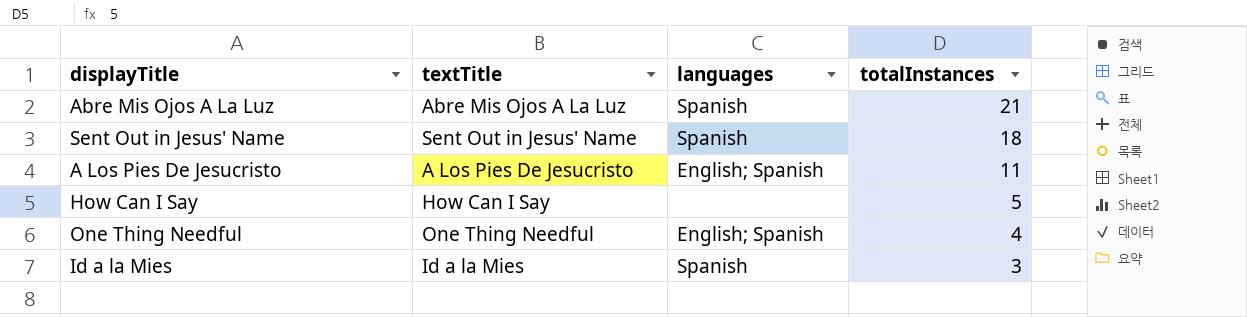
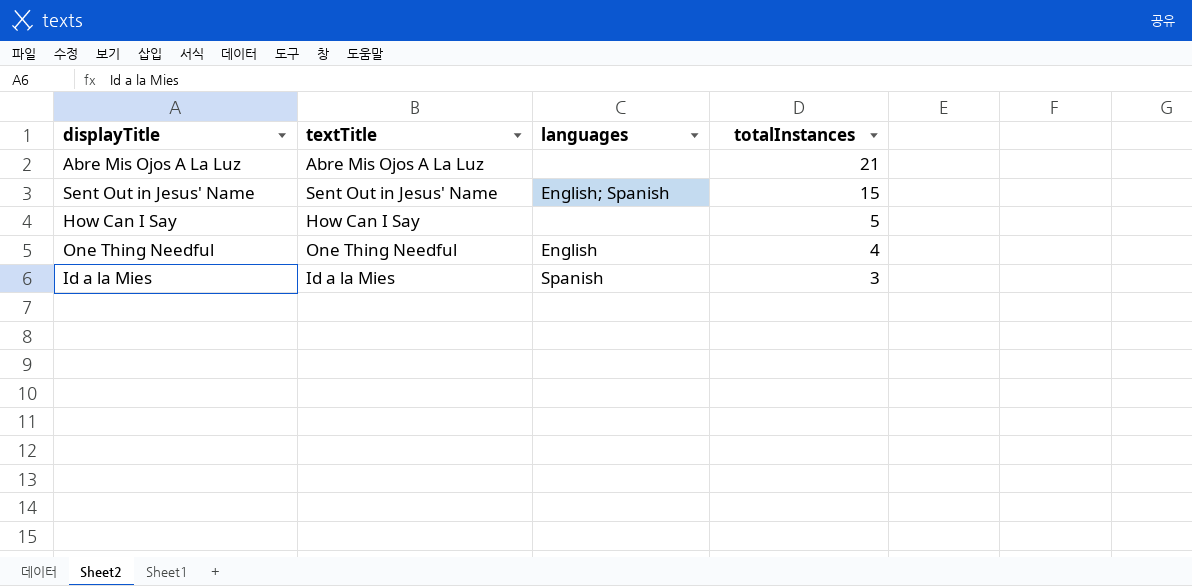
row A Los Pies De Jesucristo: A Los Pies De Jesucristo | English; Spanish | 11 -> none
Abre Mis Ojos A La Luz | languages: Spanish -> none
Sent Out in Jesus' Name | languages: Spanish -> English; Spanish
Sent Out in Jesus' Name | totalInstances: 18 -> 15
One Thing Needful | languages: English; Spanish -> English

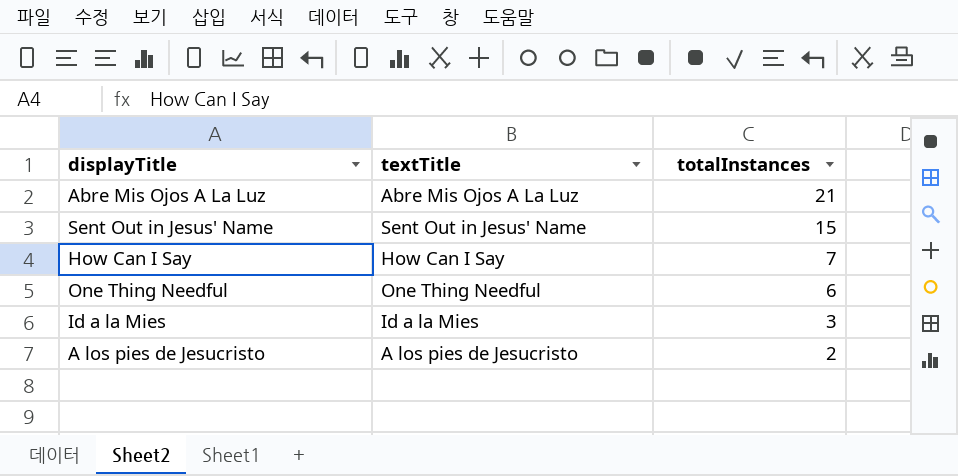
column languages | position: 3 -> none
How Can I Say | totalInstances: 5 -> 7
One Thing Needful | totalInstances: 4 -> 6
row A los pies de Jesucristo: none -> A los pies de Jesucristo | 2

